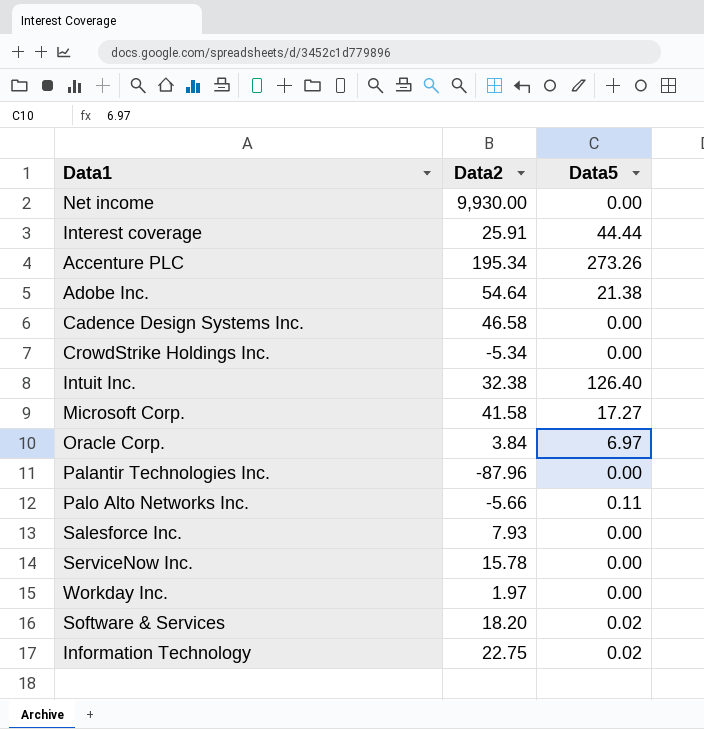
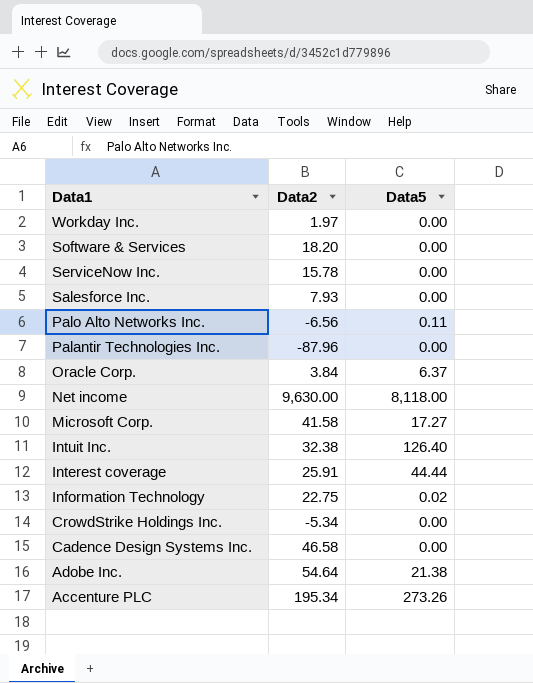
row order: none -> Data1 descending
Software & Services | Data5: 0.02 -> 0.00
Palo Alto Networks Inc. | Data2: -5.66 -> -6.56
Oracle Corp. | Data5: 6.97 -> 6.37
Net income | Data2: 9,930.00 -> 9,630.00
Net income | Data5: 0.00 -> 8,118.00

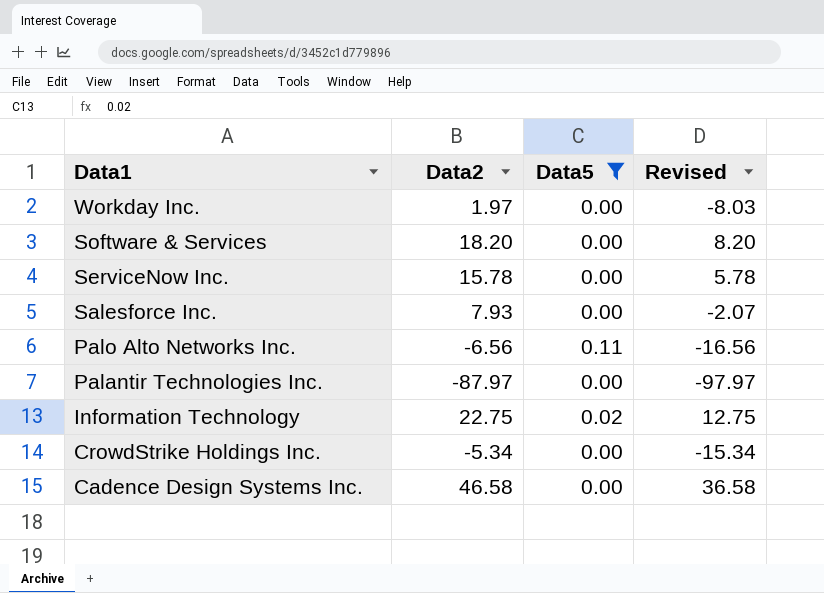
filter: none -> Data5 <= 0.11
column Revised | formula: none -> [Data2] - 10
Palantir Technologies Inc. | Data2: -87.96 -> -87.97

